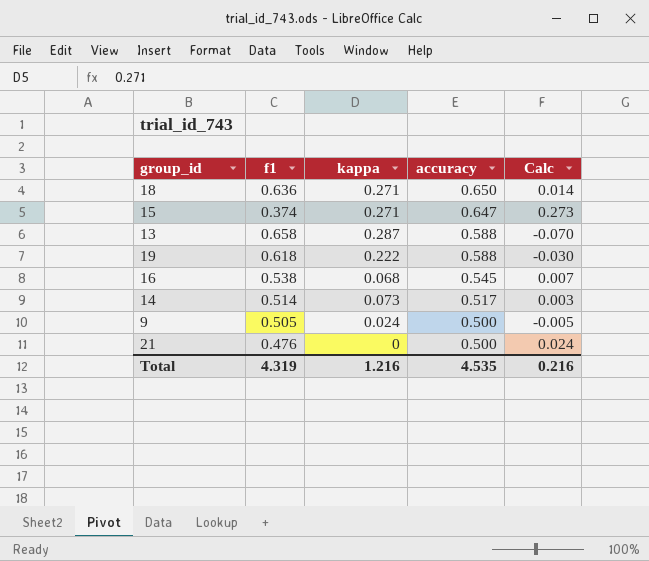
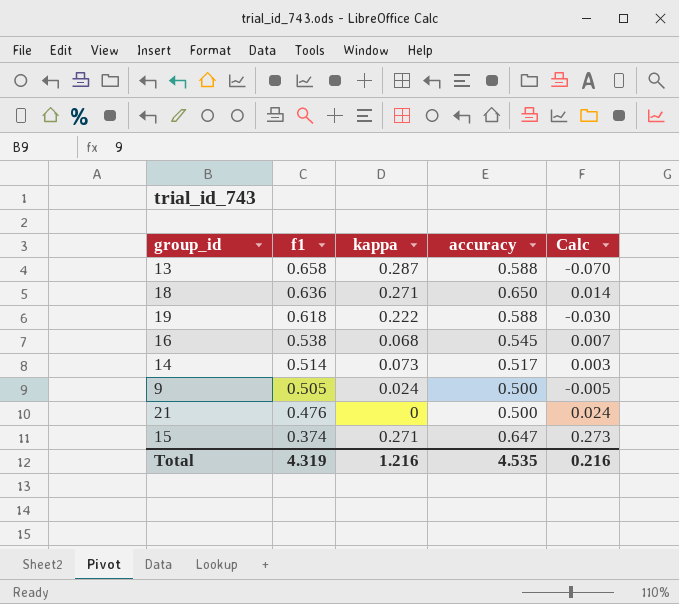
row order: accuracy descending -> f1 descending

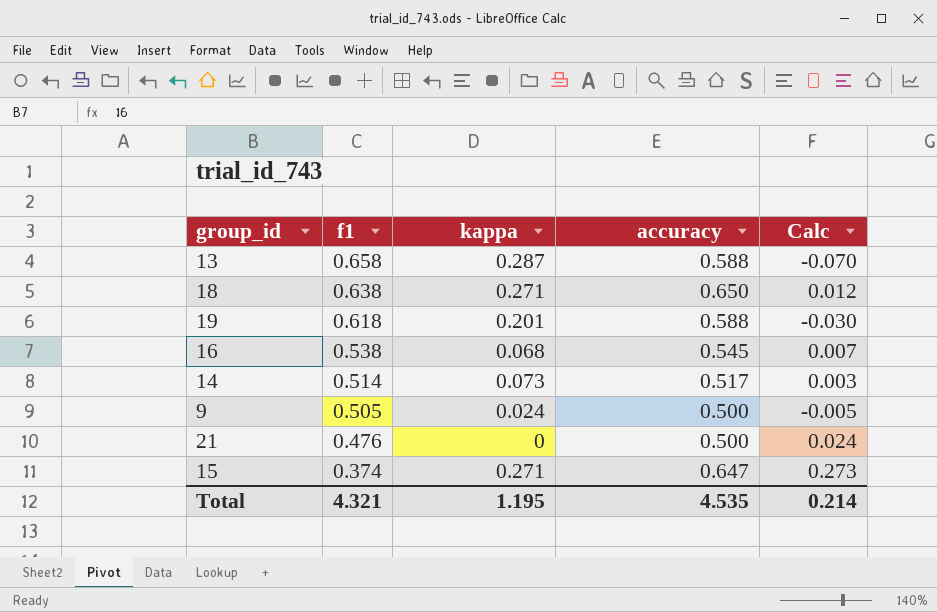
18 | f1: 0.636 -> 0.638
18 | Calc: 0.014 -> 0.012
19 | kappa: 0.222 -> 0.201
Total | f1: 4.319 -> 4.321
Total | kappa: 1.216 -> 1.195
Total | Calc: 0.216 -> 0.214

